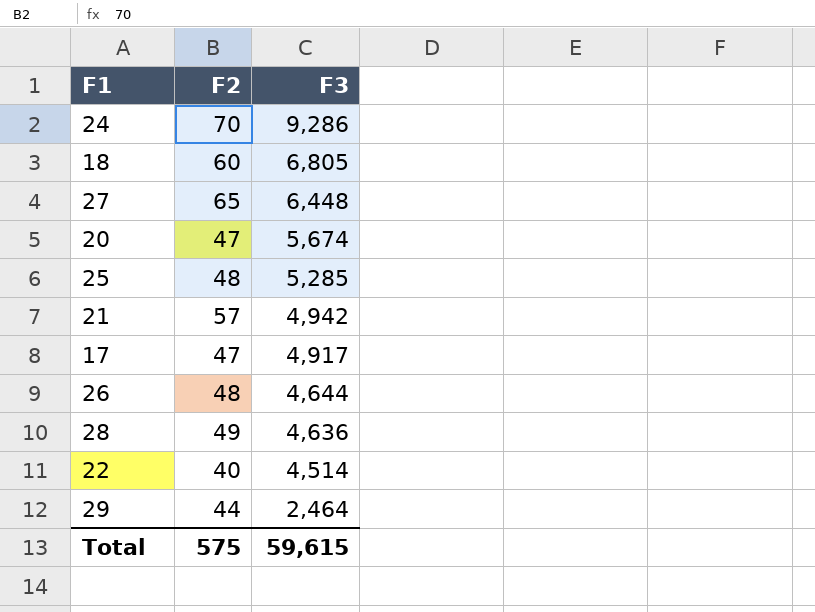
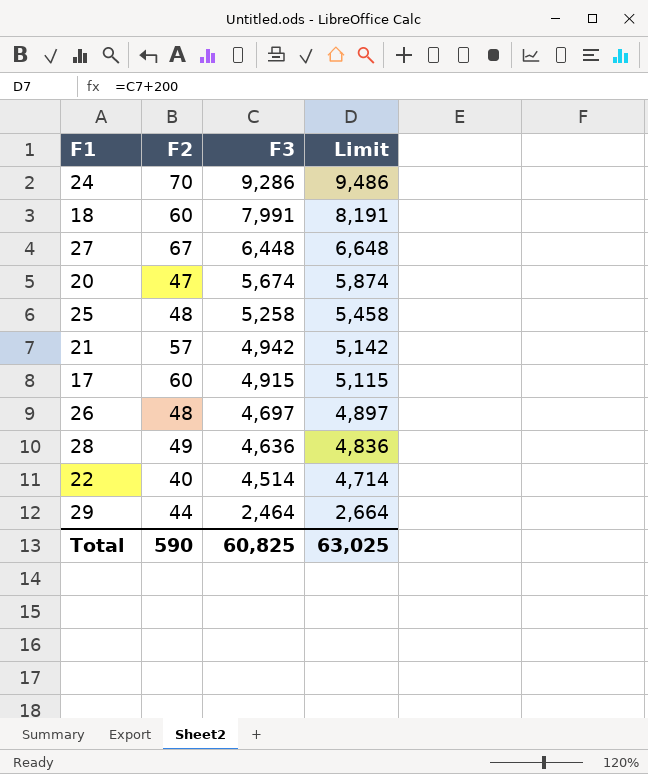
column Limit | formula: none -> [F3] + 200
18 | F3: 6,805 -> 7,991
27 | F2: 65 -> 67
25 | F3: 5,285 -> 5,258
17 | F2: 47 -> 60
17 | F3: 4,917 -> 4,915
26 | F3: 4,644 -> 4,697
Total | F2: 575 -> 590
Total | F3: 59,615 -> 60,825

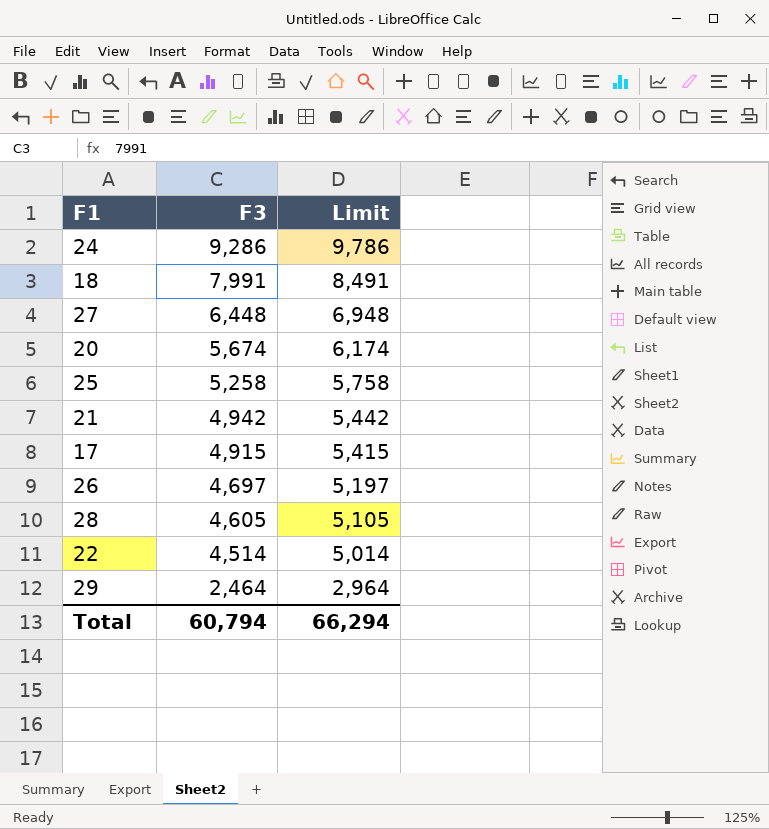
column F2 | position: 2 -> none
column Limit | formula: [F3] + 200 -> [F3] + 500
28 | F3: 4,636 -> 4,605
Total | F3: 60,825 -> 60,794
Total | Limit: 63,025 -> 66,294

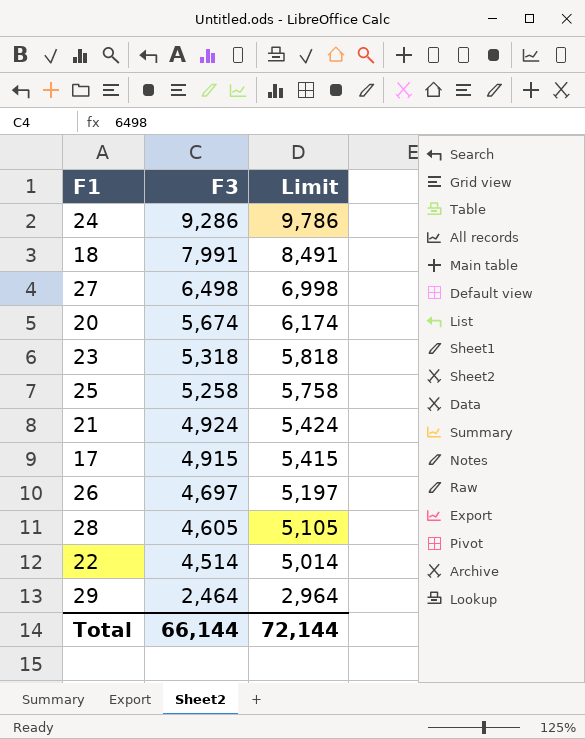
27 | F3: 6,448 -> 6,498
27 | Limit: 6,948 -> 6,998
row 23: none -> 5,318 | 5,818
21 | F3: 4,942 -> 4,924
21 | Limit: 5,442 -> 5,424
Total | F3: 60,794 -> 66,144
Total | Limit: 66,294 -> 72,144

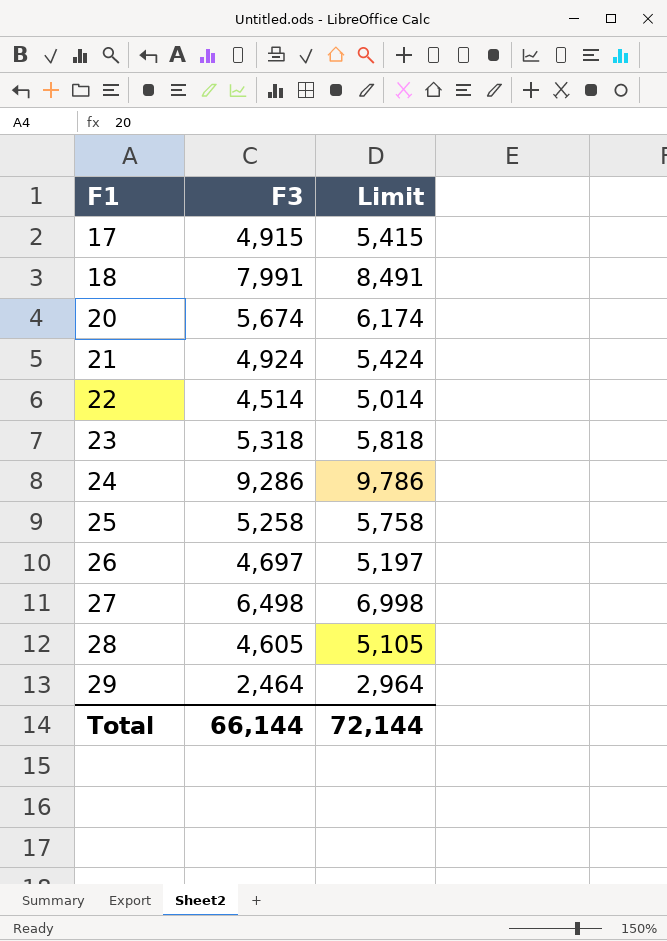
row order: F3 descending -> F1 ascending

